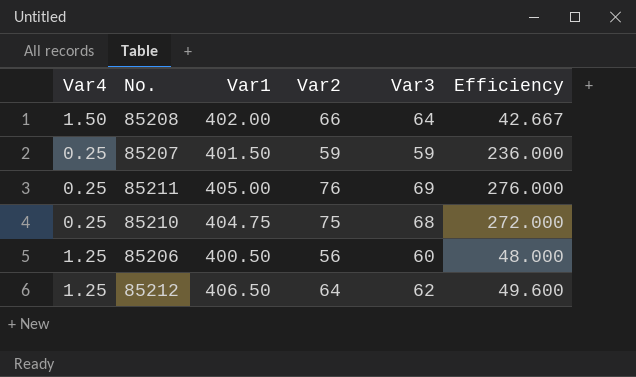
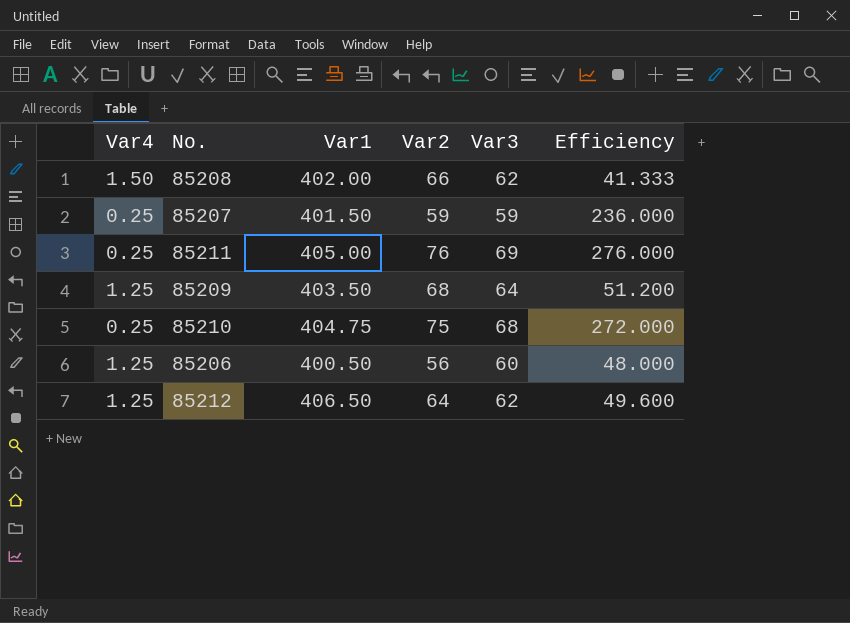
85208 | Var3: 64 -> 62
85208 | Efficiency: 42.667 -> 41.333
row 85209: none -> 1.25 | 403.50 | 68 | 64 | 51.200

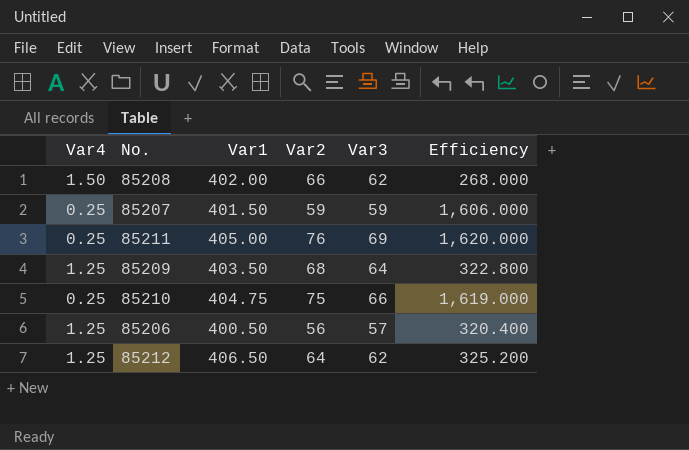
column Efficiency | formula: [Var3] / [Var4] -> [Var1] / [Var4]
85210 | Var3: 68 -> 66
85206 | Var3: 60 -> 57

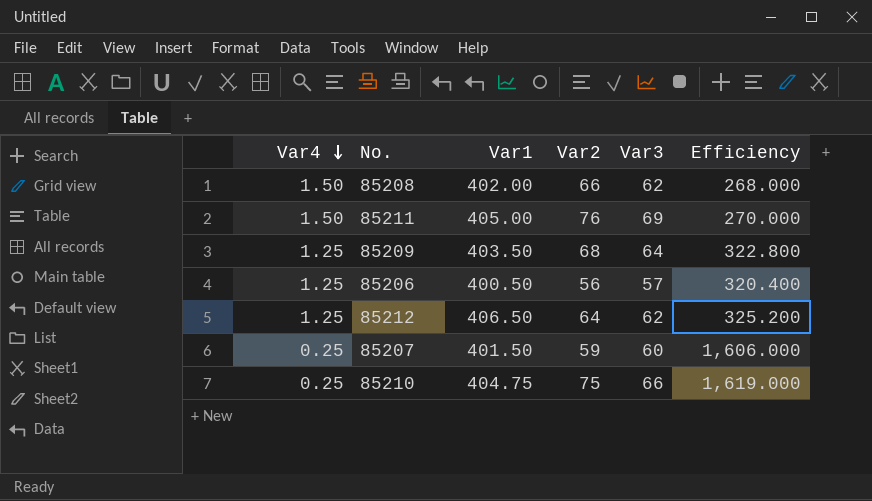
row order: none -> Var4 descending
85211 | Var4: 0.25 -> 1.50
85211 | Efficiency: 1,620.000 -> 270.000
85207 | Var3: 59 -> 60

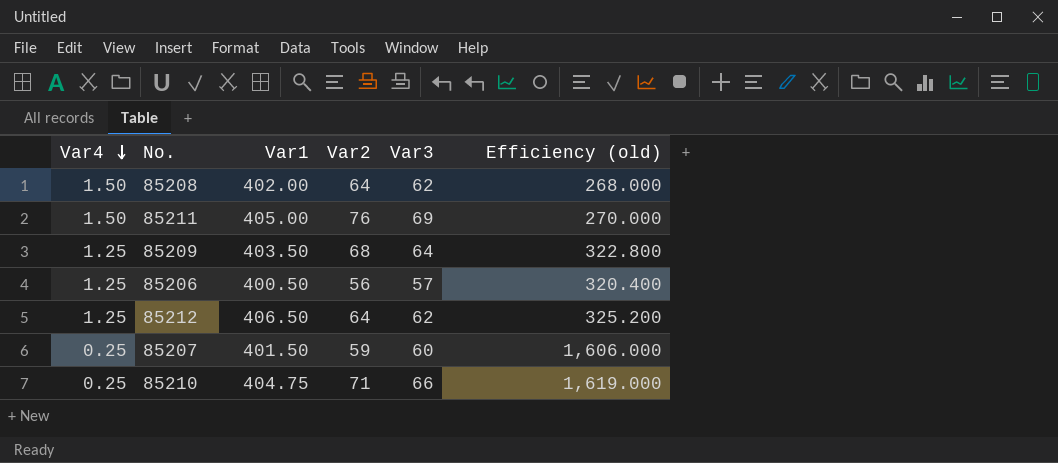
column name: Efficiency -> Efficiency (old)
85208 | Var2: 66 -> 64
85210 | Var2: 75 -> 71

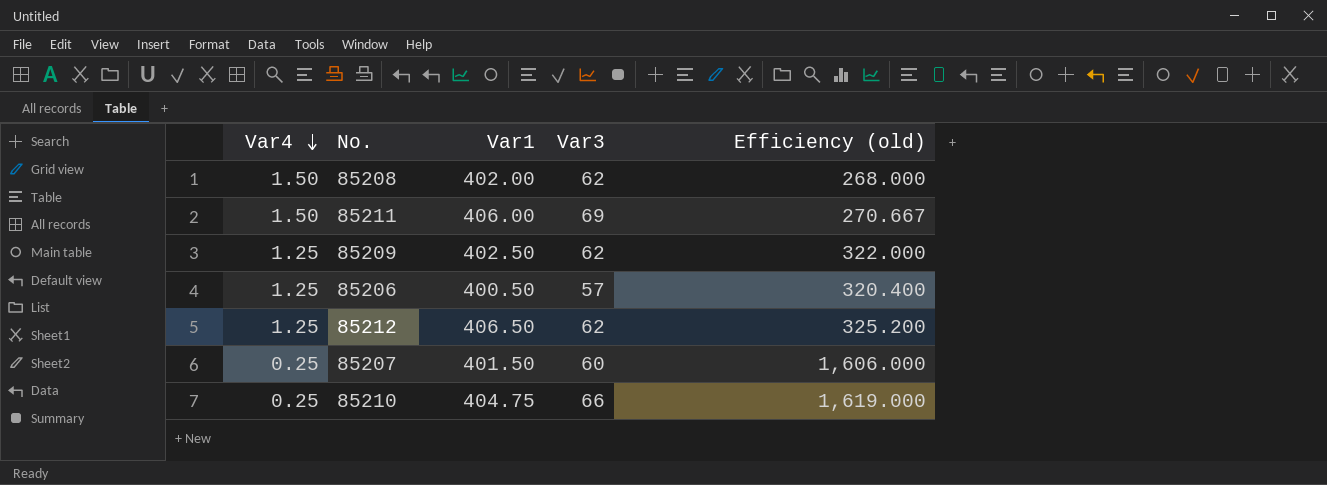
column Var2 | position: 4 -> none
85211 | Var1: 405.00 -> 406.00
85211 | Efficiency (old): 270.000 -> 270.667
85209 | Var1: 403.50 -> 402.50
85209 | Var3: 64 -> 62
85209 | Efficiency (old): 322.800 -> 322.000

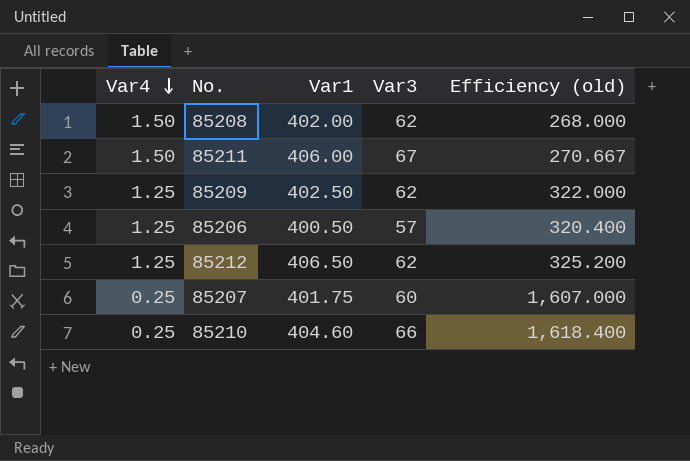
85211 | Var3: 69 -> 67
85207 | Var1: 401.50 -> 401.75
85207 | Efficiency (old): 1,606.000 -> 1,607.000
85210 | Var1: 404.75 -> 404.60
85210 | Efficiency (old): 1,619.000 -> 1,618.400

